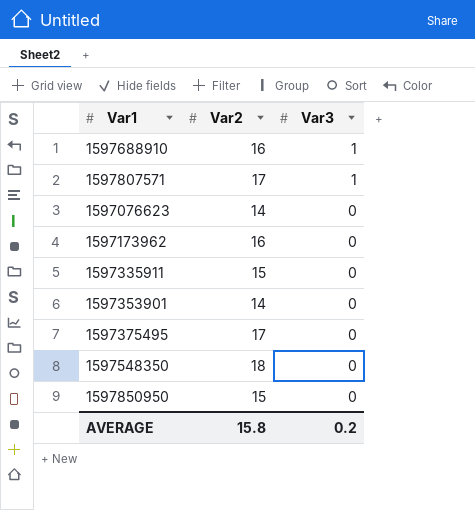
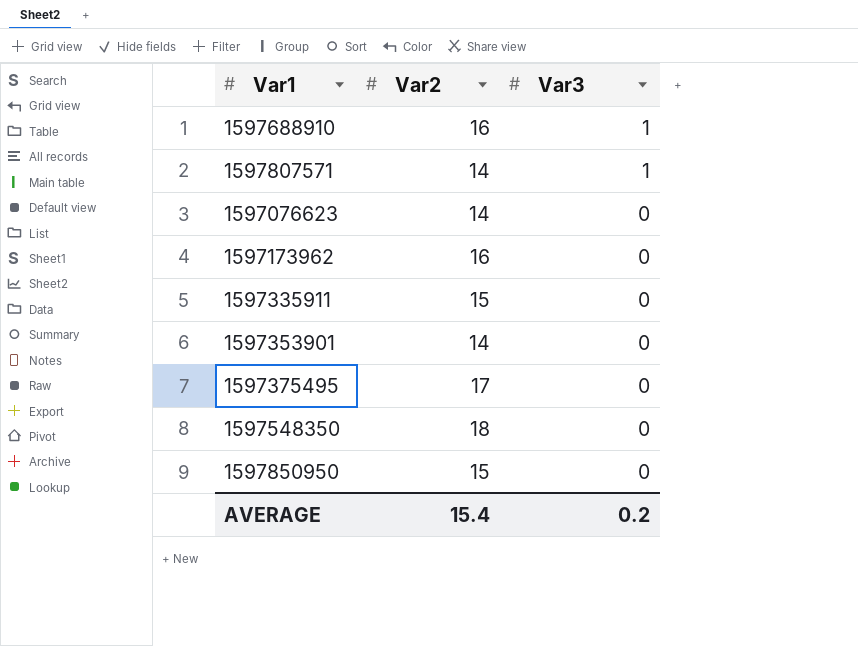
1597807571 | Var2: 17 -> 14
AVERAGE | Var2: 15.8 -> 15.4

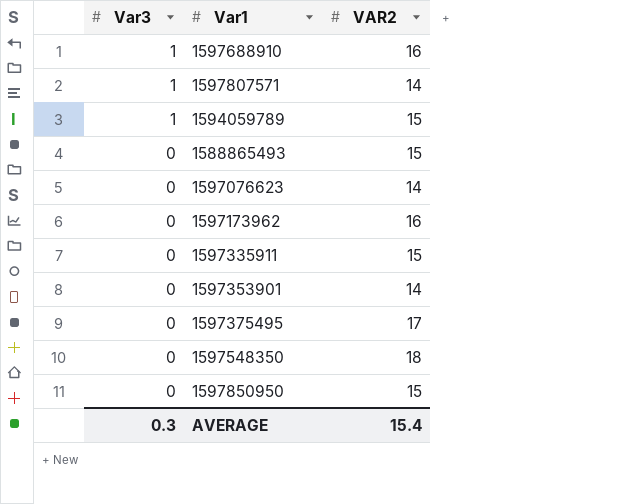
column Var3 | position: 3 -> 1
column name: Var2 -> VAR2
row 1594059789: none -> 1 | 15
row 1588865493: none -> 0 | 15
AVERAGE | Var3: 0.2 -> 0.3

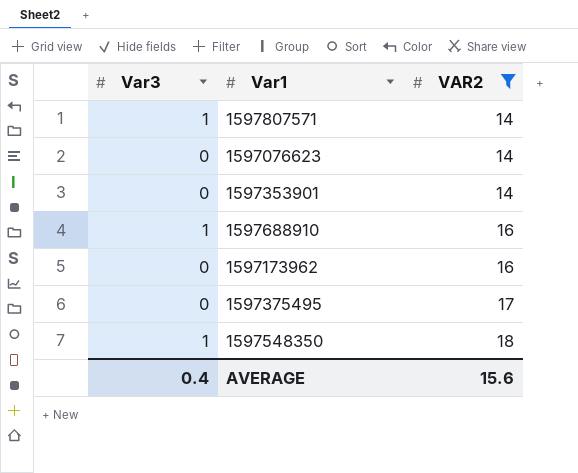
filter: none -> VAR2 != 15
row order: Var3 descending -> VAR2 ascending
1597548350 | Var3: 0 -> 1
AVERAGE | Var3: 0.3 -> 0.4
AVERAGE | VAR2: 15.4 -> 15.6

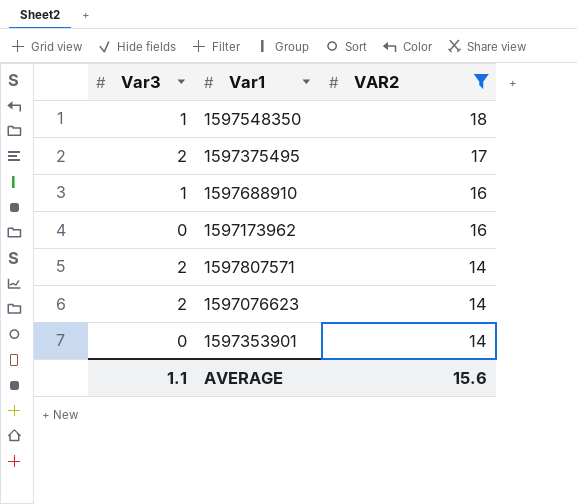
row order: VAR2 ascending -> VAR2 descending
1597375495 | Var3: 0 -> 2
1597807571 | Var3: 1 -> 2
1597076623 | Var3: 0 -> 2
AVERAGE | Var3: 0.4 -> 1.1

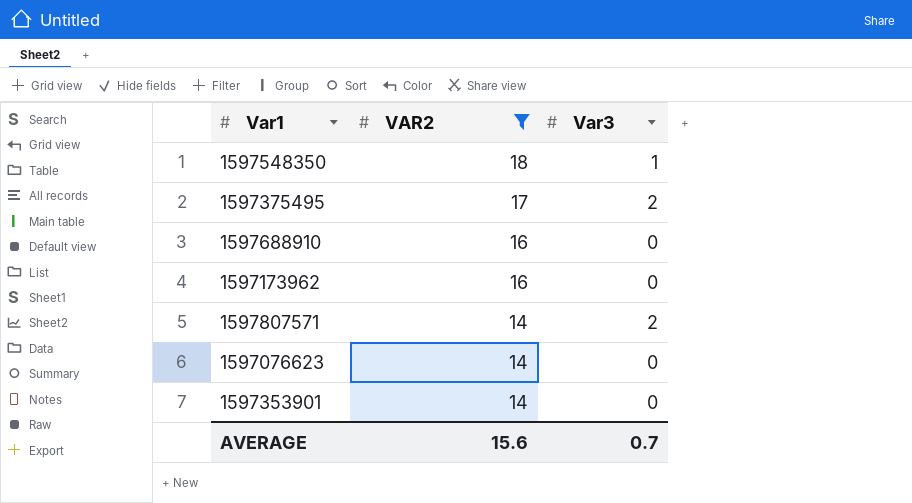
column Var3 | position: 1 -> 3
1597688910 | Var3: 1 -> 0
1597076623 | Var3: 2 -> 0
AVERAGE | Var3: 1.1 -> 0.7

